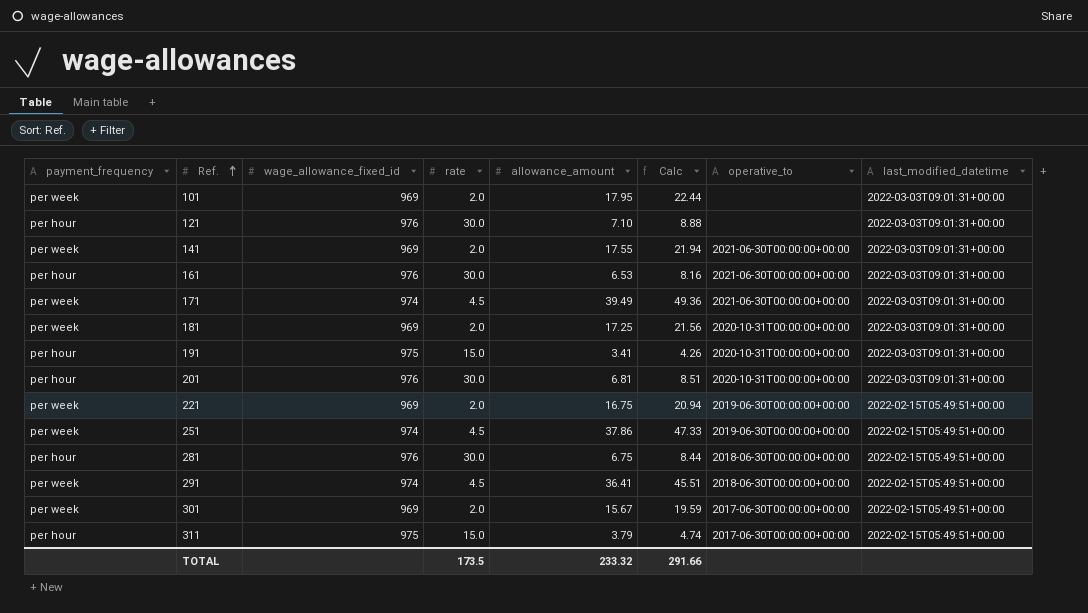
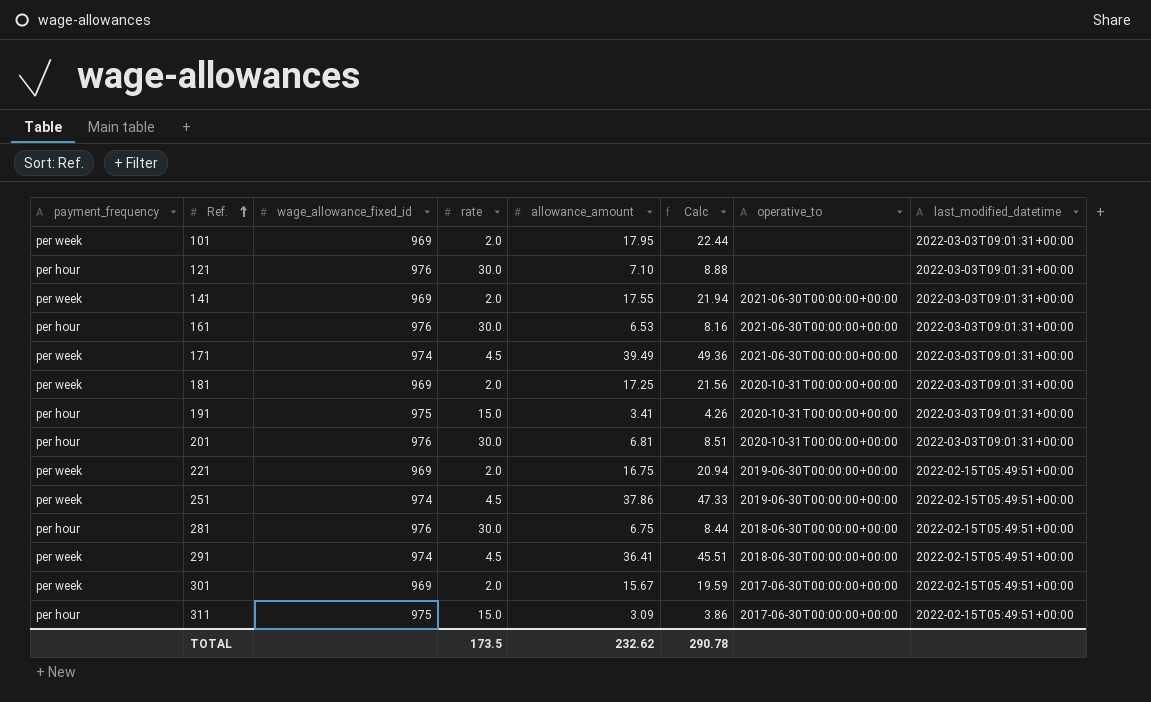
311 | allowance_amount: 3.79 -> 3.09
311 | Calc: 4.74 -> 3.86
TOTAL | allowance_amount: 233.32 -> 232.62
TOTAL | Calc: 291.66 -> 290.78

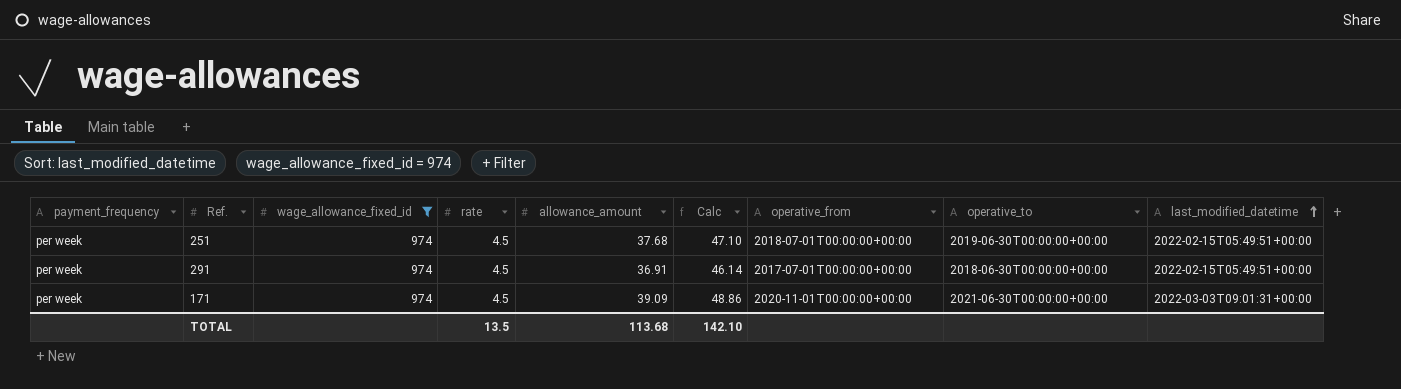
filter: none -> wage_allowance_fixed_id = 974
row order: Ref. ascending -> last_modified_datetime ascending
column operative_from | position: none -> 7
251 | allowance_amount: 37.86 -> 37.68
251 | Calc: 47.33 -> 47.10
291 | allowance_amount: 36.41 -> 36.91
291 | Calc: 45.51 -> 46.14
171 | allowance_amount: 39.49 -> 39.09
171 | Calc: 49.36 -> 48.86
TOTAL | rate: 173.5 -> 13.5
TOTAL | allowance_amount: 232.62 -> 113.68
TOTAL | Calc: 290.78 -> 142.10

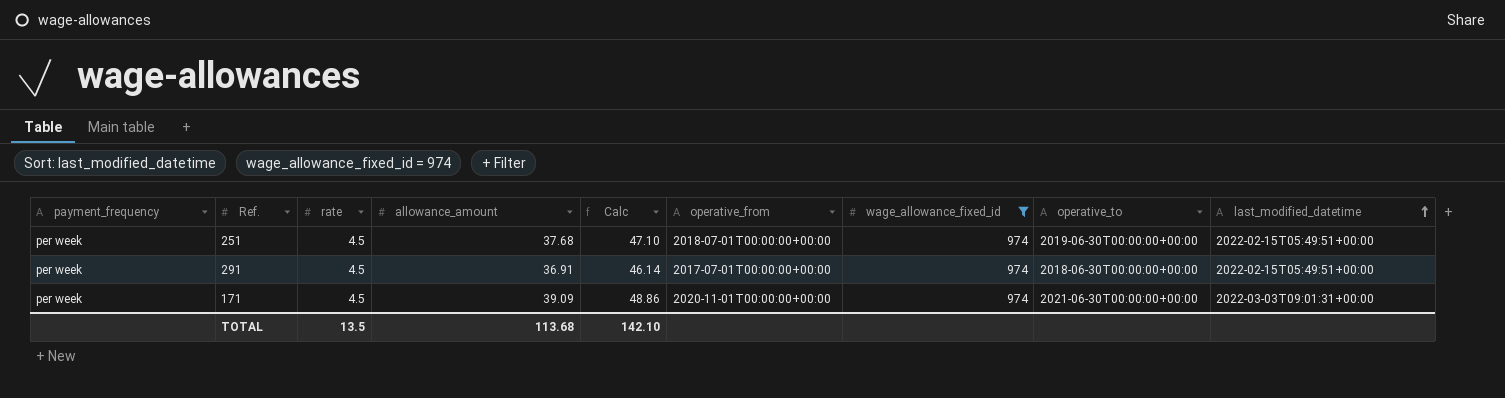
column wage_allowance_fixed_id | position: 3 -> 7

